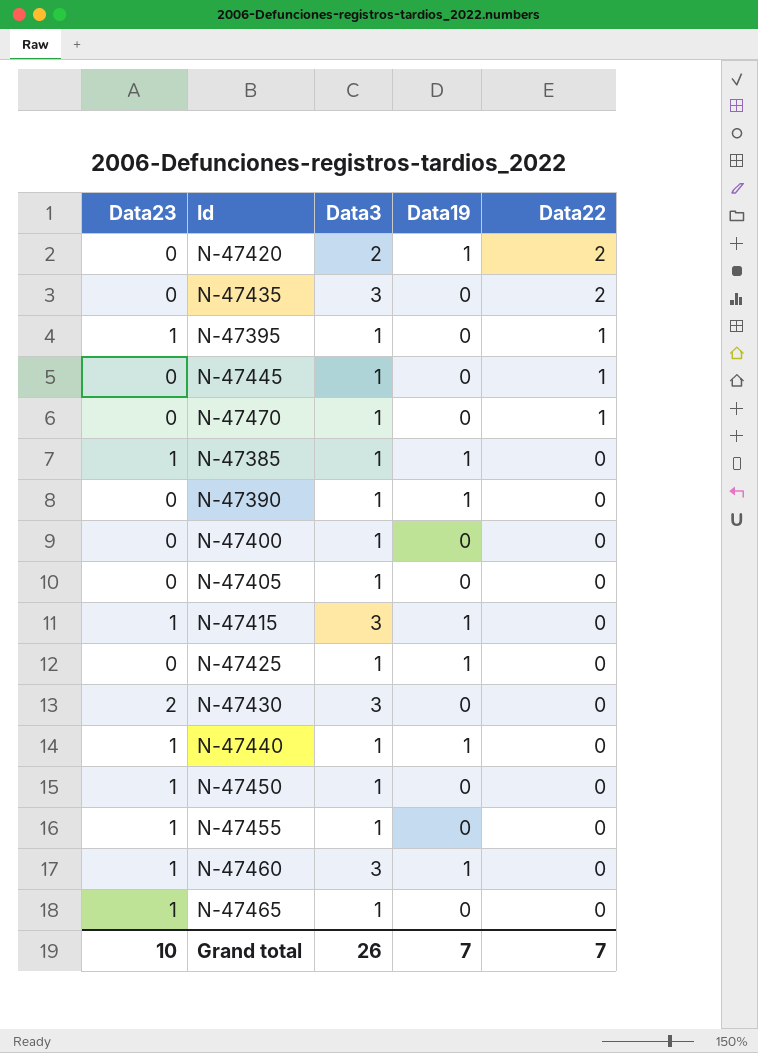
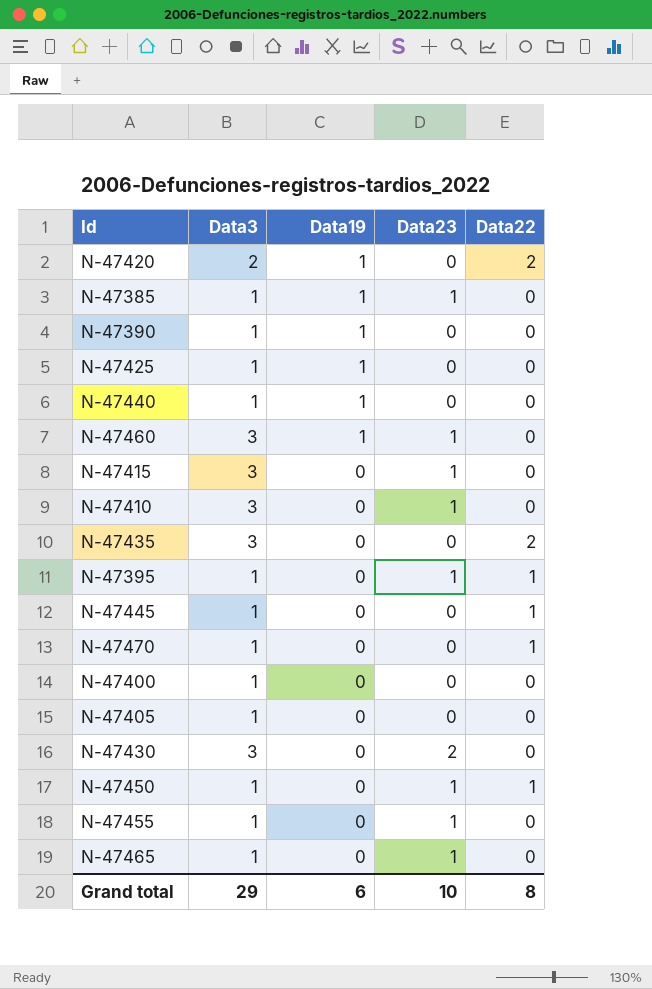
row order: Data22 descending -> Data19 descending
column Data23 | position: 1 -> 4
N-47440 | Data23: 1 -> 0
N-47415 | Data19: 1 -> 0
row N-47410: none -> 3 | 0 | 1 | 0
N-47450 | Data22: 0 -> 1
Grand total | Data3: 26 -> 29
Grand total | Data19: 7 -> 6
Grand total | Data22: 7 -> 8

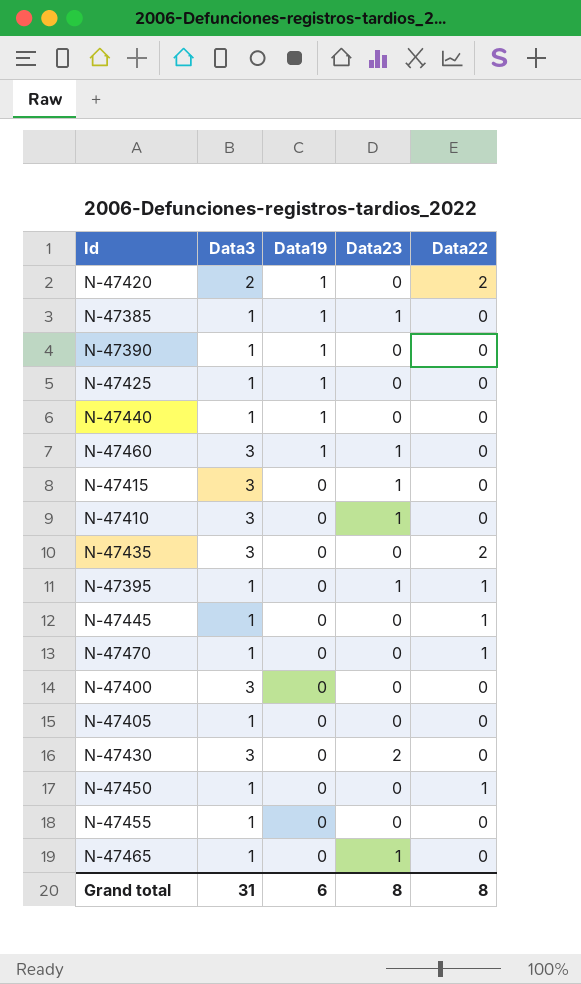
N-47400 | Data3: 1 -> 3
N-47450 | Data23: 1 -> 0
N-47455 | Data23: 1 -> 0
Grand total | Data3: 29 -> 31
Grand total | Data23: 10 -> 8

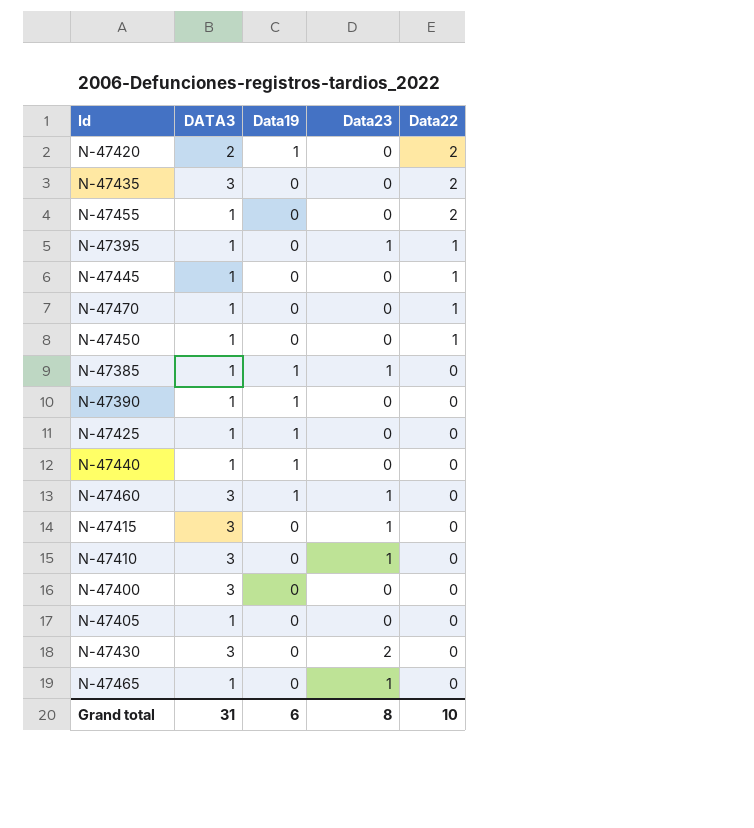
row order: Data19 descending -> Data22 descending
column name: Data3 -> DATA3
N-47455 | Data22: 0 -> 2
Grand total | Data22: 8 -> 10

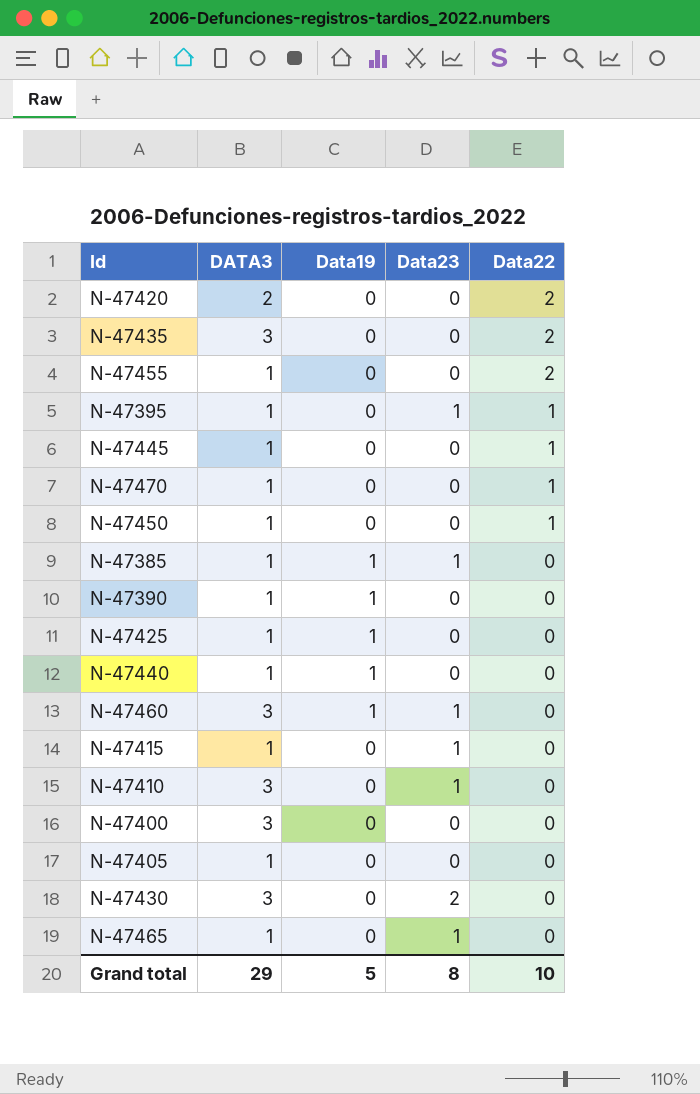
N-47420 | Data19: 1 -> 0
N-47415 | DATA3: 3 -> 1
Grand total | DATA3: 31 -> 29
Grand total | Data19: 6 -> 5

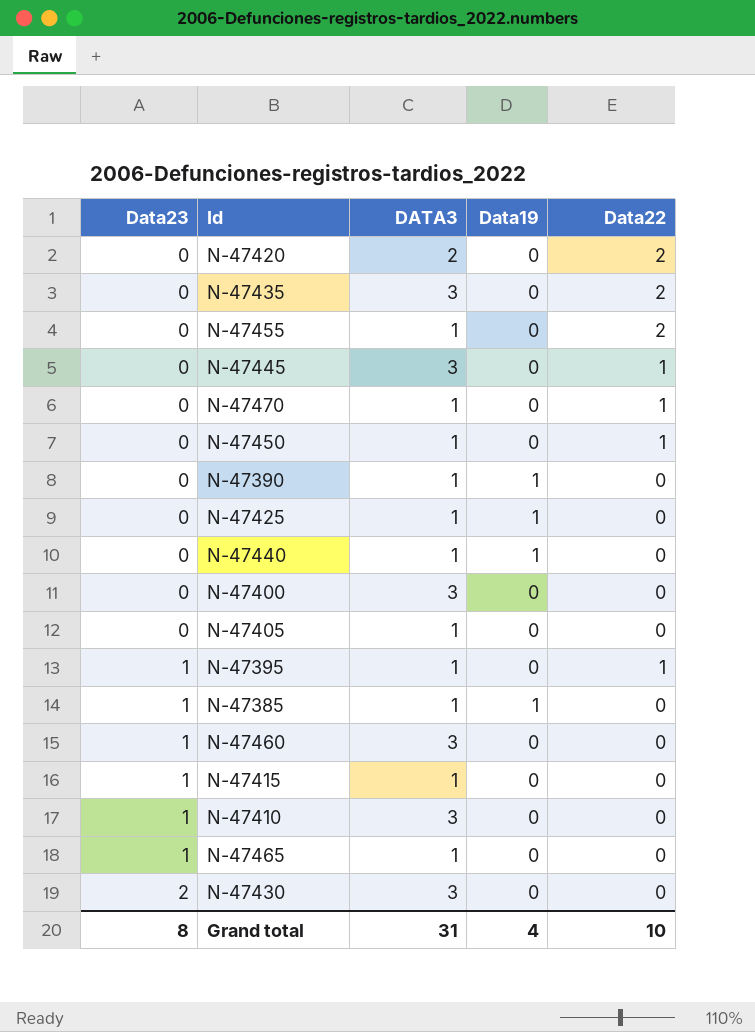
row order: Data22 descending -> Data23 ascending
column Data23 | position: 4 -> 1
N-47445 | DATA3: 1 -> 3
N-47460 | Data19: 1 -> 0
Grand total | DATA3: 29 -> 31
Grand total | Data19: 5 -> 4

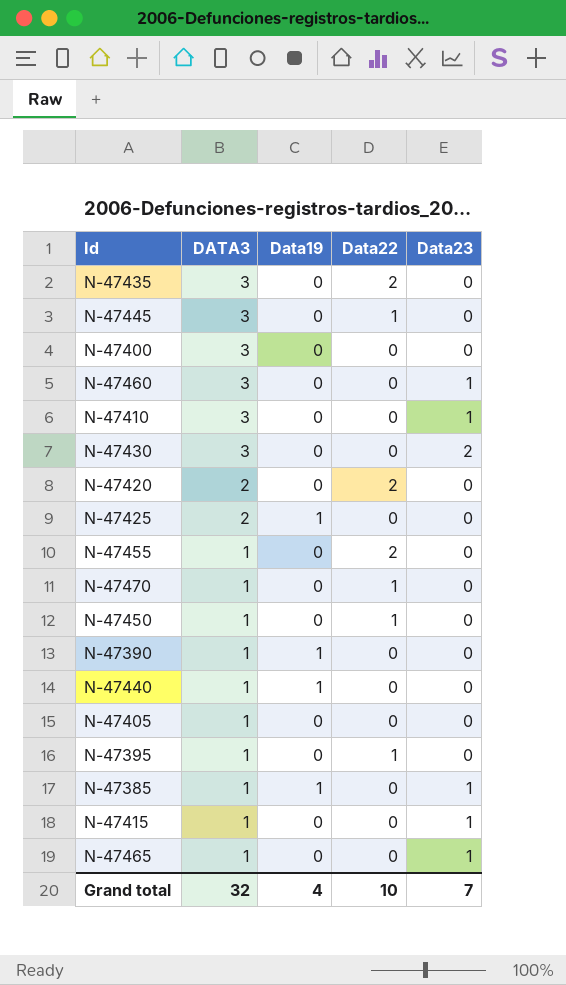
row order: Data23 ascending -> DATA3 descending
column Data23 | position: 1 -> 5
N-47425 | DATA3: 1 -> 2
N-47395 | Data23: 1 -> 0
Grand total | DATA3: 31 -> 32
Grand total | Data23: 8 -> 7

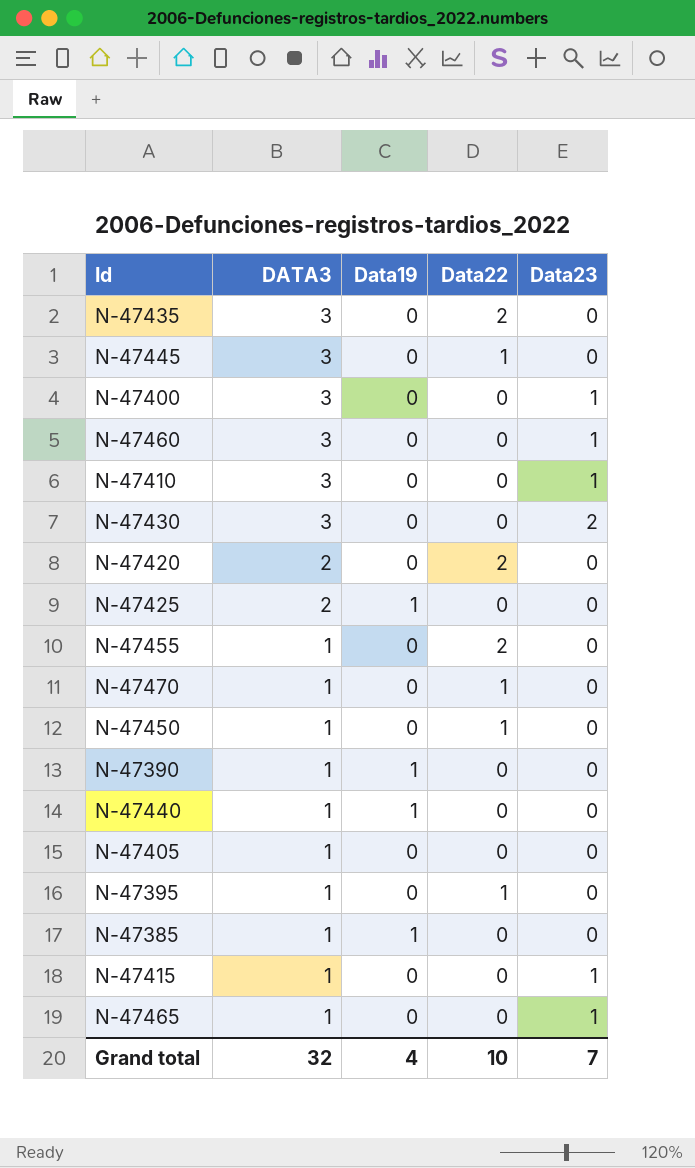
N-47400 | Data23: 0 -> 1
N-47385 | Data23: 1 -> 0

